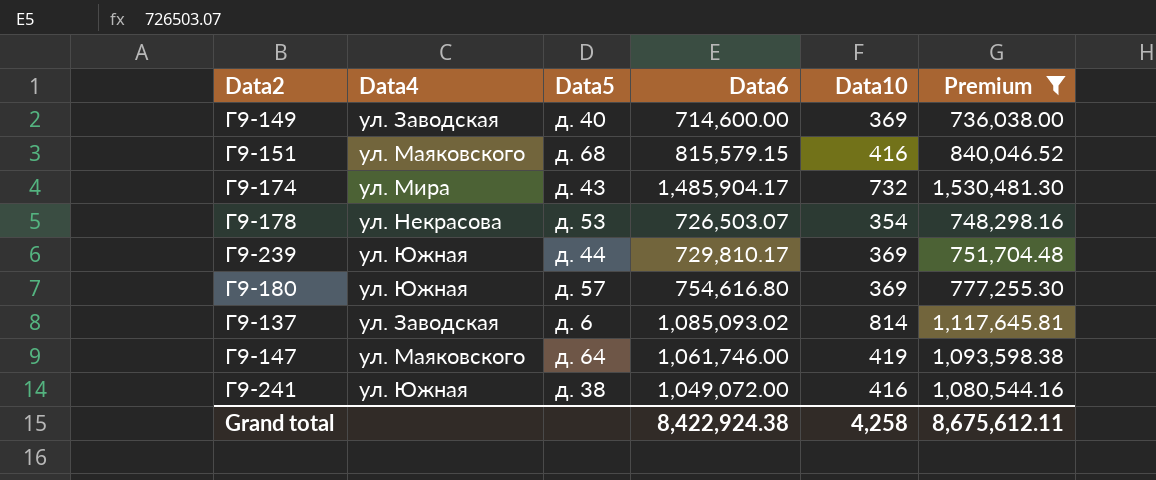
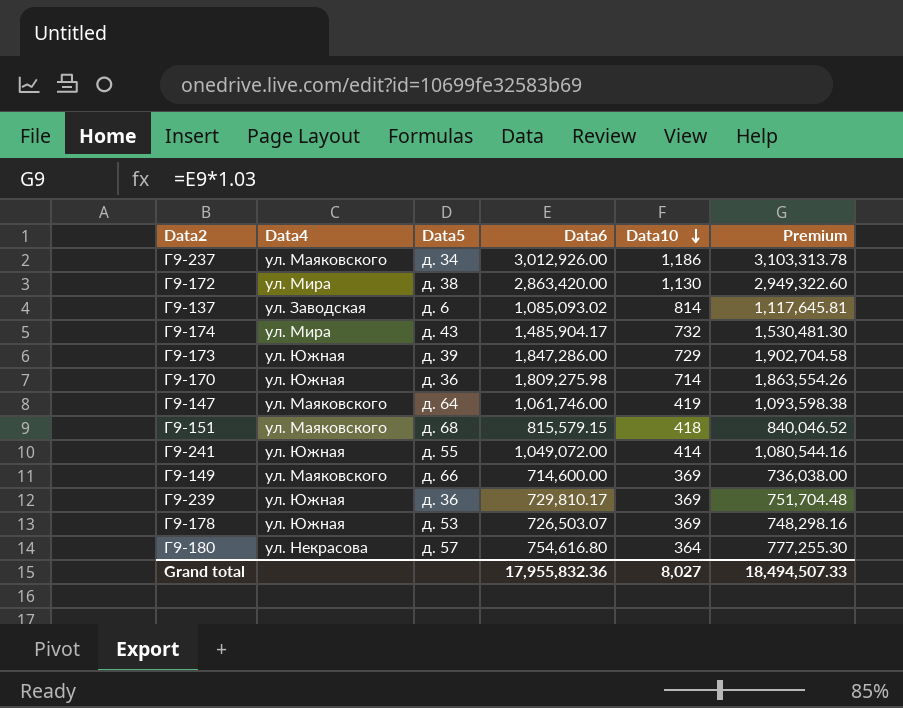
filter: Premium <= 1,530,481.30 -> none
row order: none -> Data10 descending
Г9-151 | Data10: 416 -> 418
Г9-241 | Data5: д. 38 -> д. 55
Г9-241 | Data10: 416 -> 414
Г9-149 | Data4: ул. Заводская -> ул. Маяковского
Г9-149 | Data5: д. 40 -> д. 66
Г9-239 | Data5: д. 44 -> д. 36
Г9-178 | Data4: ул. Некрасова -> ул. Южная
Г9-178 | Data10: 354 -> 369
Г9-180 | Data4: ул. Южная -> ул. Некрасова
Г9-180 | Data10: 369 -> 364
Grand total | Data6: 8,422,924.38 -> 17,955,832.36
Grand total | Data10: 4,258 -> 8,027
Grand total | Premium: 8,675,612.11 -> 18,494,507.33

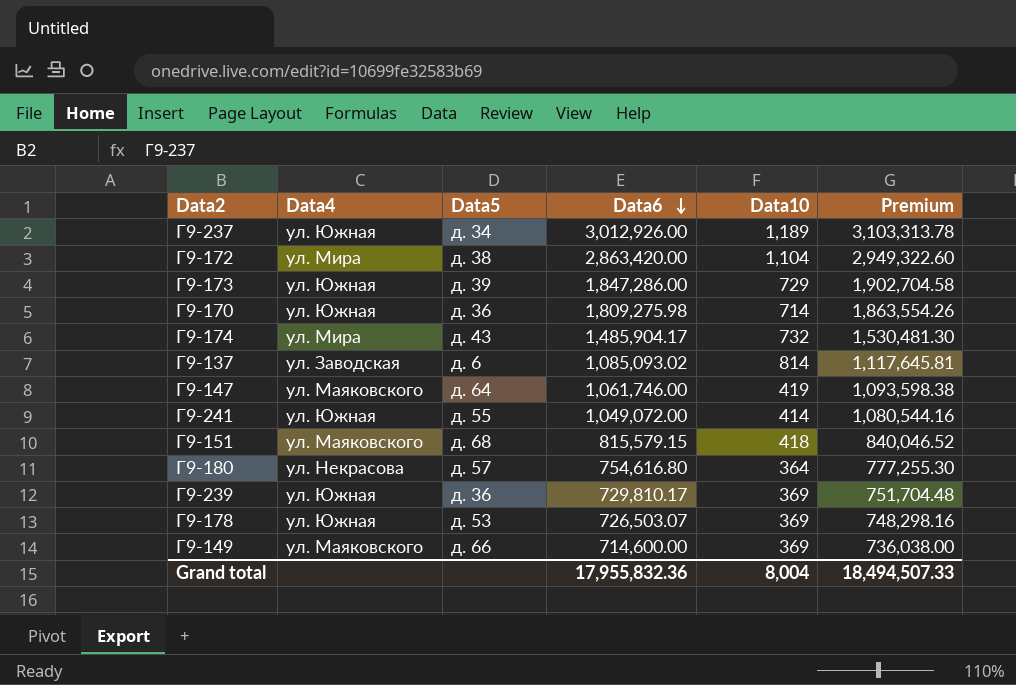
row order: Data10 descending -> Data6 descending
Г9-237 | Data4: ул. Маяковского -> ул. Южная
Г9-237 | Data10: 1,186 -> 1,189
Г9-172 | Data10: 1,130 -> 1,104
Grand total | Data10: 8,027 -> 8,004

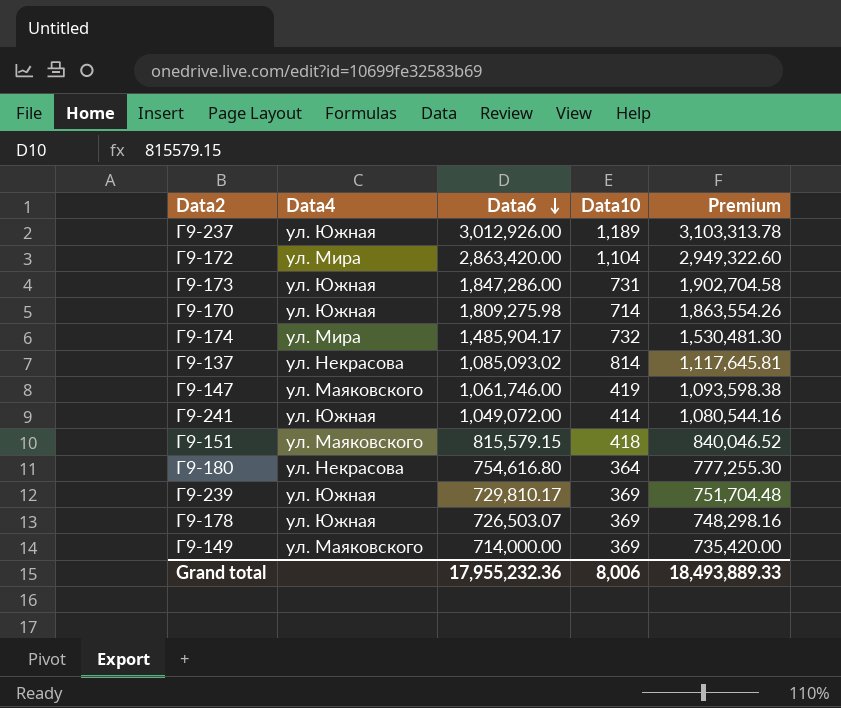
column Data5 | position: 3 -> none
Г9-173 | Data10: 729 -> 731
Г9-137 | Data4: ул. Заводская -> ул. Некрасова
Г9-149 | Data6: 714,600.00 -> 714,000.00
Г9-149 | Premium: 736,038.00 -> 735,420.00
Grand total | Data6: 17,955,832.36 -> 17,955,232.36
Grand total | Data10: 8,004 -> 8,006
Grand total | Premium: 18,494,507.33 -> 18,493,889.33

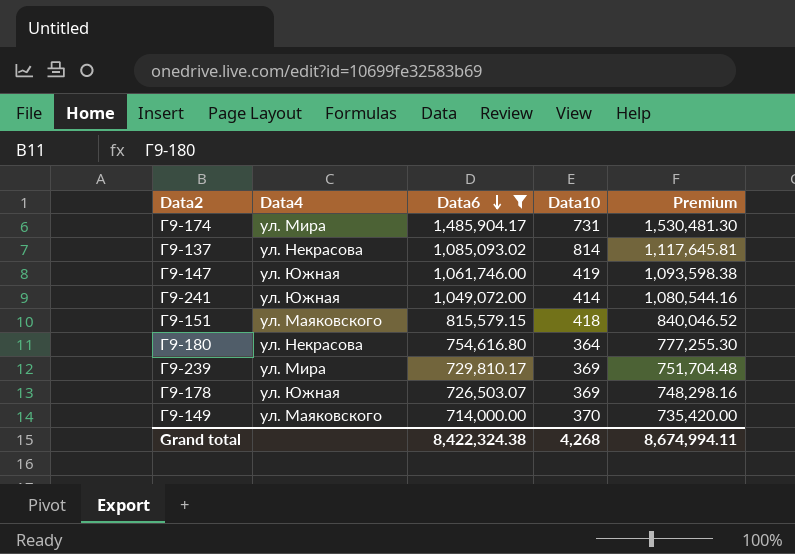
filter: none -> Data6 <= 1,485,904.17
Г9-174 | Data10: 732 -> 731
Г9-147 | Data4: ул. Маяковского -> ул. Южная
Г9-239 | Data4: ул. Южная -> ул. Мира
Г9-149 | Data10: 369 -> 370
Grand total | Data6: 17,955,232.36 -> 8,422,324.38
Grand total | Data10: 8,006 -> 4,268
Grand total | Premium: 18,493,889.33 -> 8,674,994.11

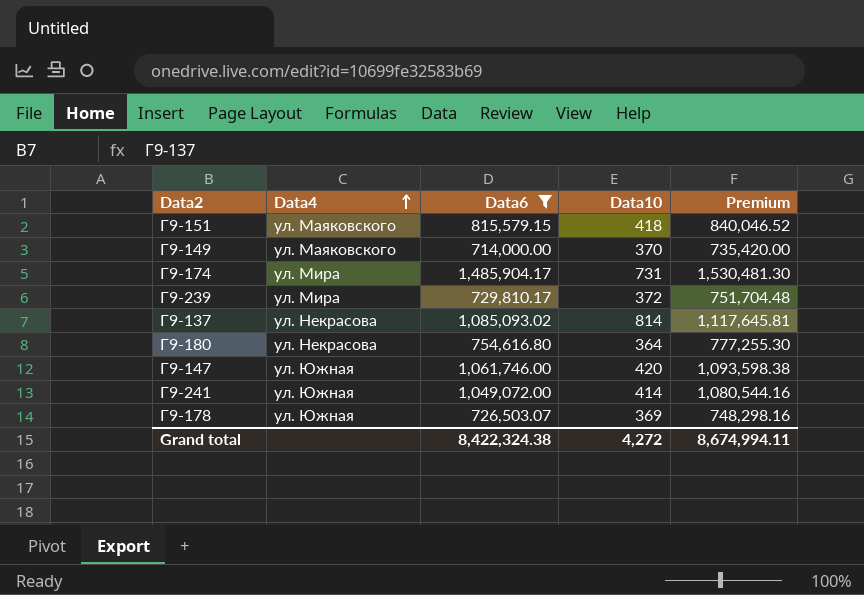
row order: Data6 descending -> Data4 ascending
Г9-239 | Data10: 369 -> 372
Г9-147 | Data10: 419 -> 420
Grand total | Data10: 4,268 -> 4,272

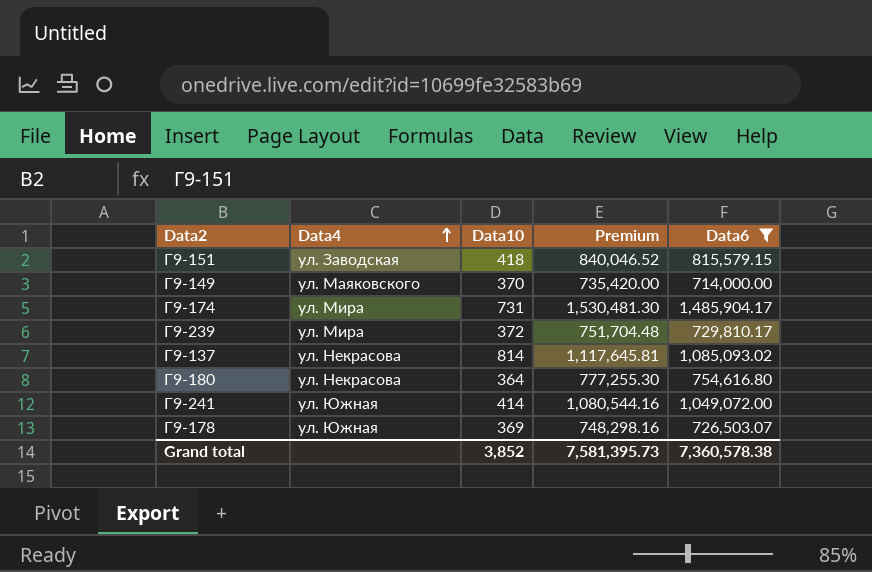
column Data6 | position: 3 -> 5
row Г9-147: ул. Южная | 1,061,746.00 | 420 | 1,093,598.38 -> none
Г9-151 | Data4: ул. Маяковского -> ул. Заводская
Grand total | Data10: 4,272 -> 3,852
Grand total | Premium: 8,674,994.11 -> 7,581,395.73
Grand total | Data6: 8,422,324.38 -> 7,360,578.38

